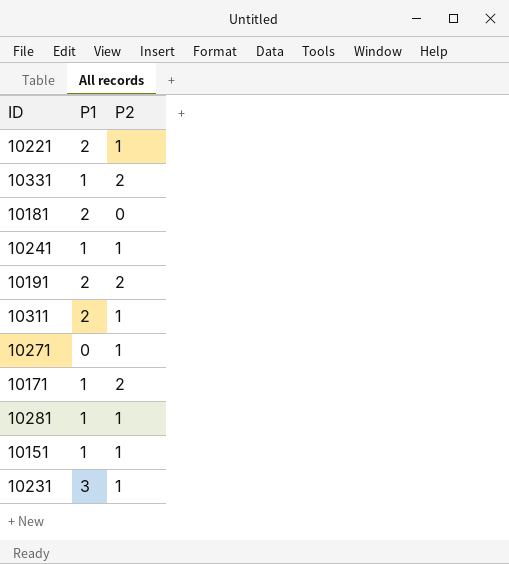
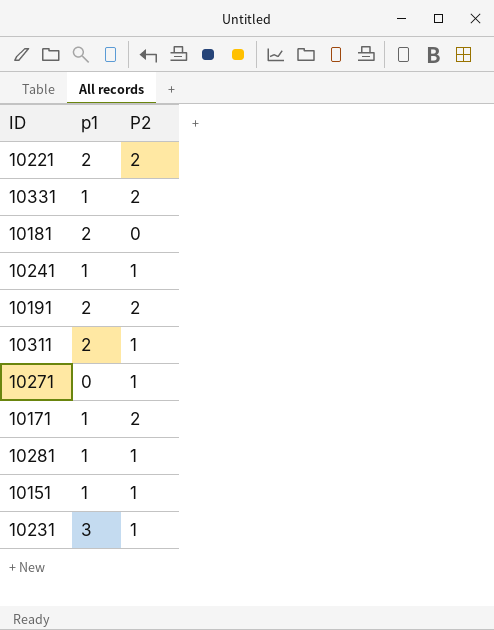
column name: P1 -> p1
10221 | P2: 1 -> 2

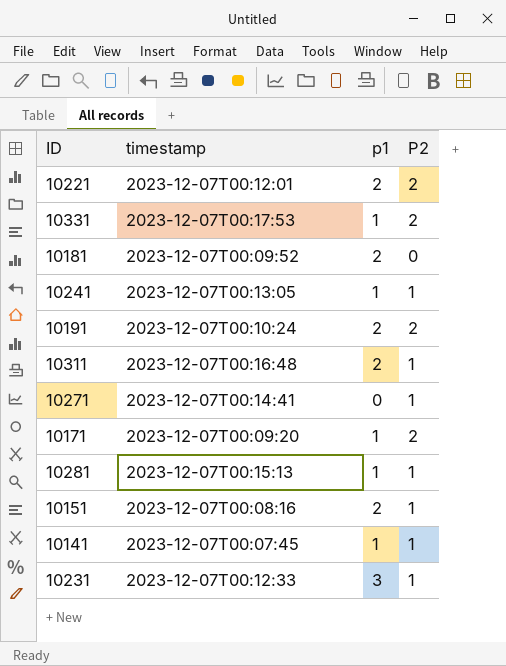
column timestamp | position: none -> 2
10151 | p1: 1 -> 2
row 10141: none -> 2023-12-07T00:07:45 | 1 | 1

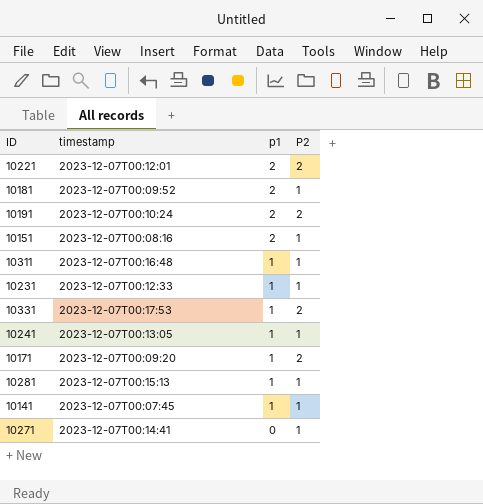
row order: none -> p1 descending
10181 | P2: 0 -> 1
10311 | p1: 2 -> 1
10231 | p1: 3 -> 1

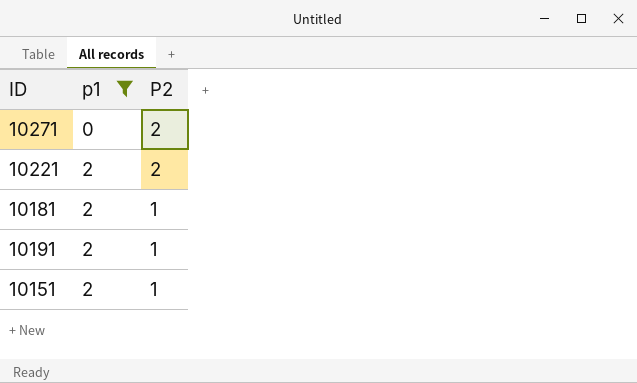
filter: none -> p1 != 1
row order: p1 descending -> p1 ascending
column timestamp | position: 2 -> none
10271 | P2: 1 -> 2
10191 | P2: 2 -> 1

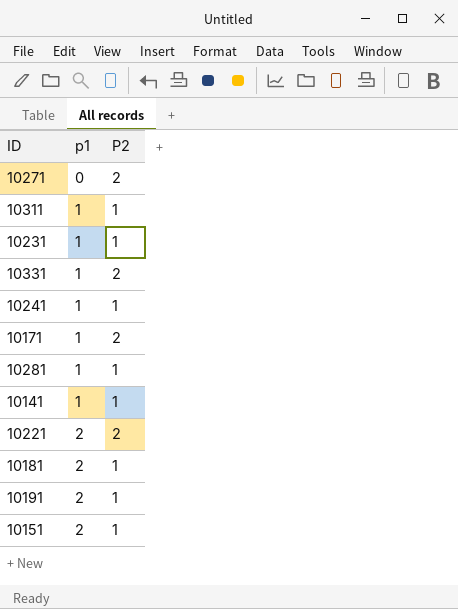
filter: p1 != 1 -> none

